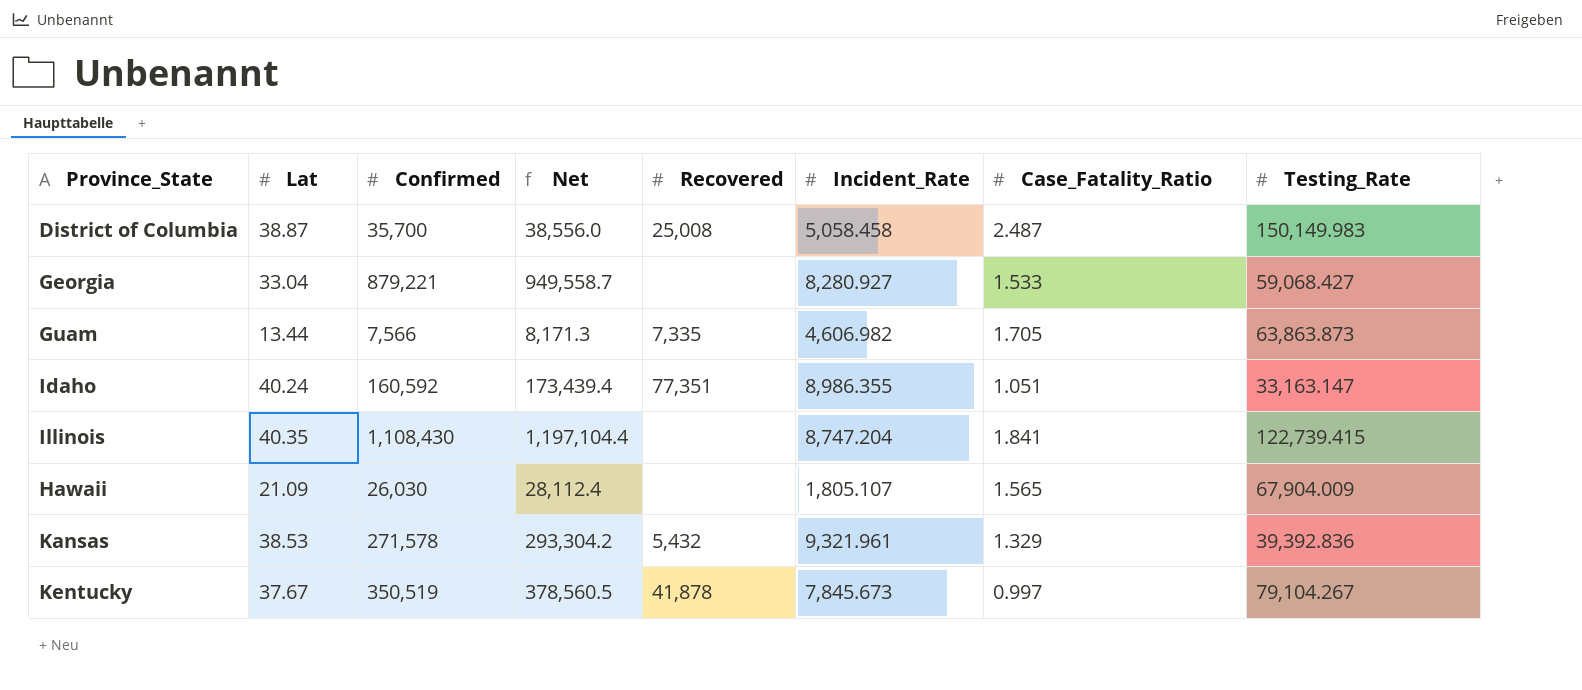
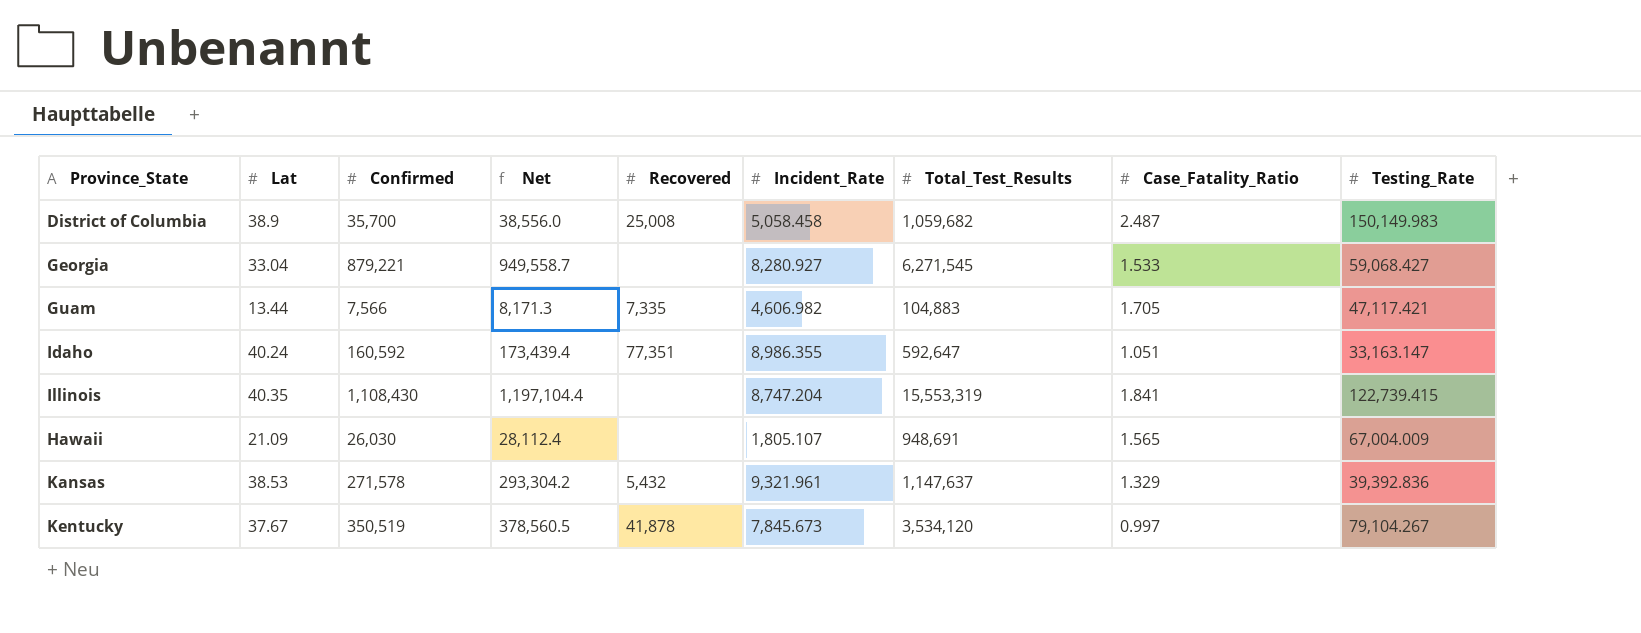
column Total_Test_Results | position: none -> 7
District of Columbia | Lat: 38.87 -> 38.9
Guam | Testing_Rate: 63,863.873 -> 47,117.421
Hawaii | Testing_Rate: 67,904.009 -> 67,004.009

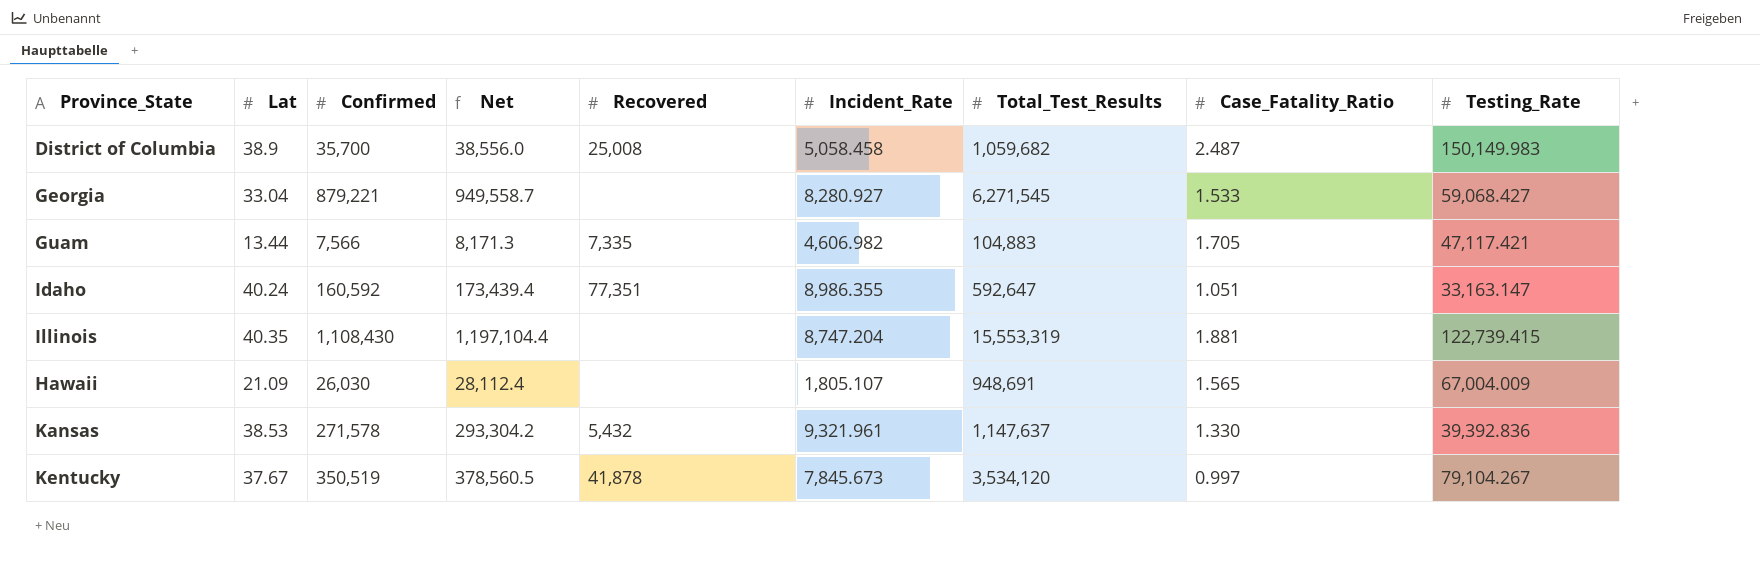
Illinois | Case_Fatality_Ratio: 1.841 -> 1.881
Kansas | Case_Fatality_Ratio: 1.329 -> 1.330

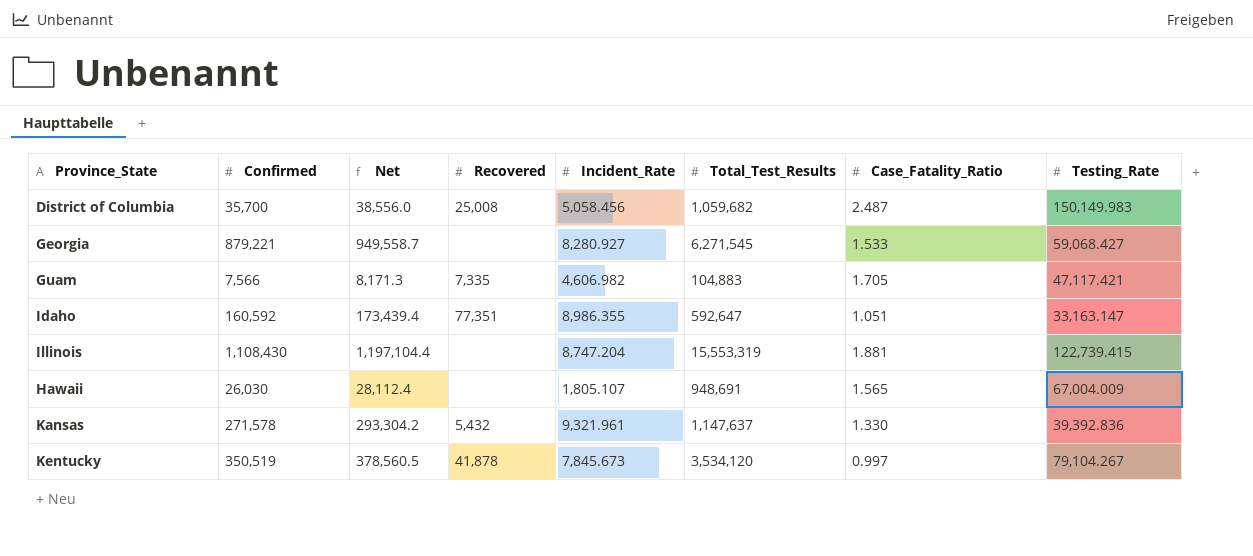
column Lat | position: 2 -> none
District of Columbia | Incident_Rate: 5,058.458 -> 5,058.456

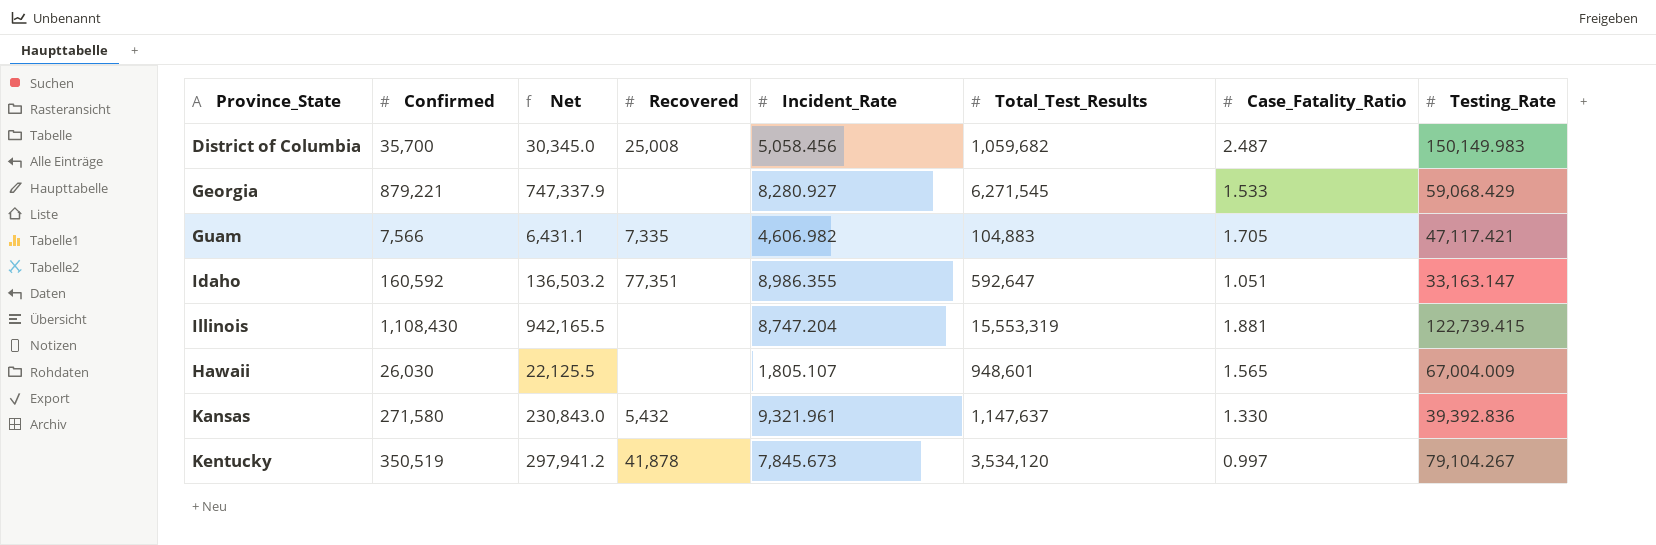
column Net | formula: [Confirmed] * 1.08 -> [Confirmed] * 0.85
Georgia | Testing_Rate: 59,068.427 -> 59,068.429
Hawaii | Total_Test_Results: 948,691 -> 948,601
Kansas | Confirmed: 271,578 -> 271,580

